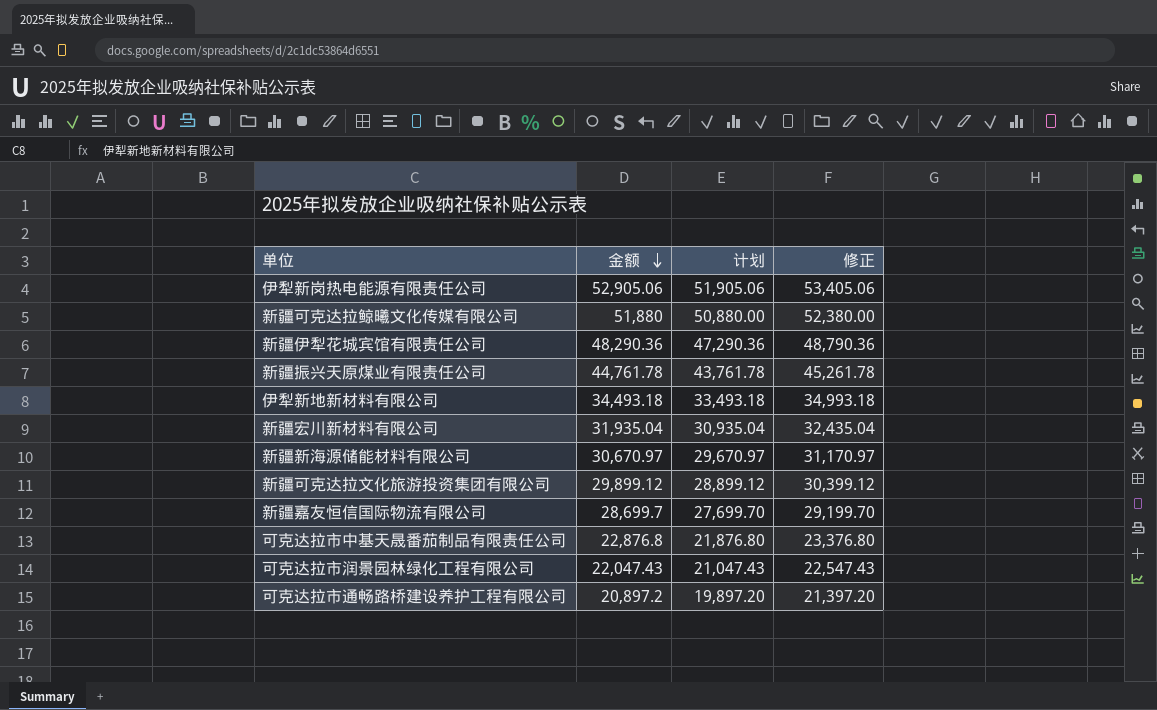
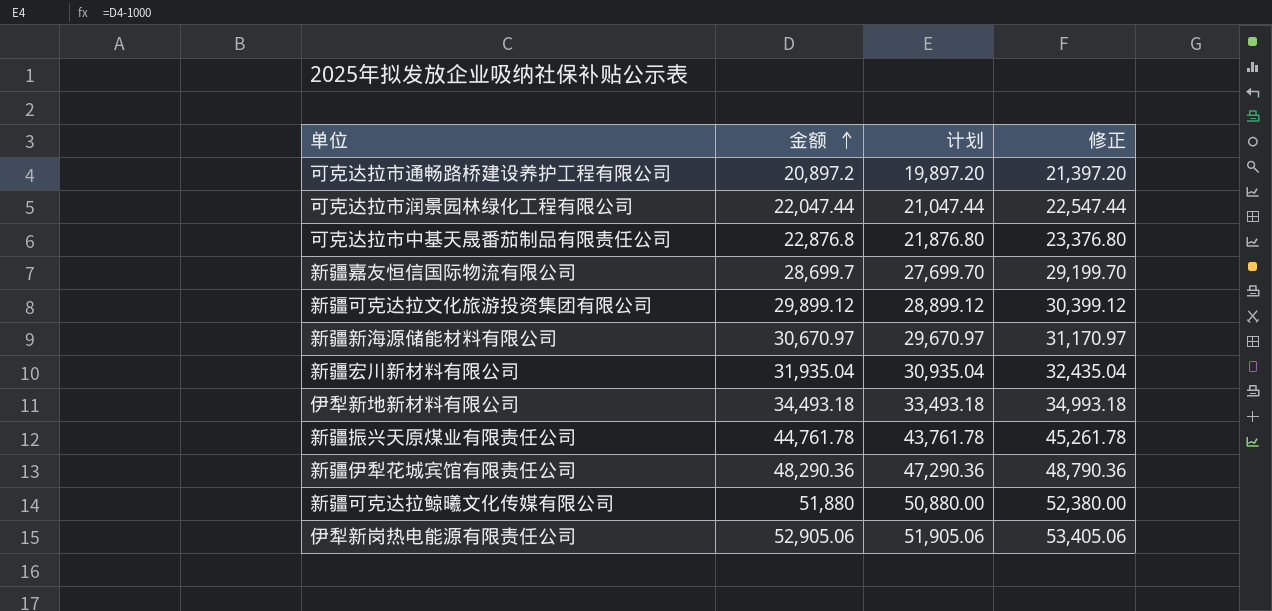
row order: 金额 descending -> 金额 ascending
可克达拉市润景园林绿化工程有限公司 | 金额: 22,047.43 -> 22,047.44
可克达拉市润景园林绿化工程有限公司 | 计划: 21,047.43 -> 21,047.44
可克达拉市润景园林绿化工程有限公司 | 修正: 22,547.43 -> 22,547.44

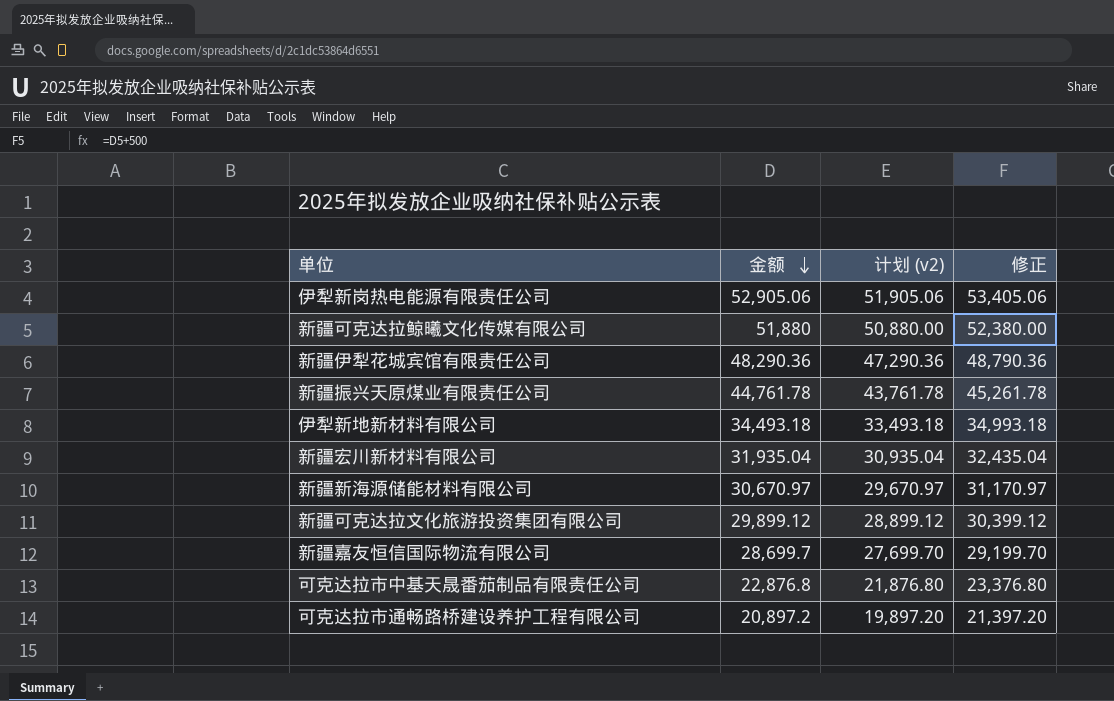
row order: 金额 ascending -> 金额 descending
column name: 计划 -> 计划 (v2)
row 可克达拉市润景园林绿化工程有限公司: 22,047.44 | 21,047.44 | 22,547.44 -> none

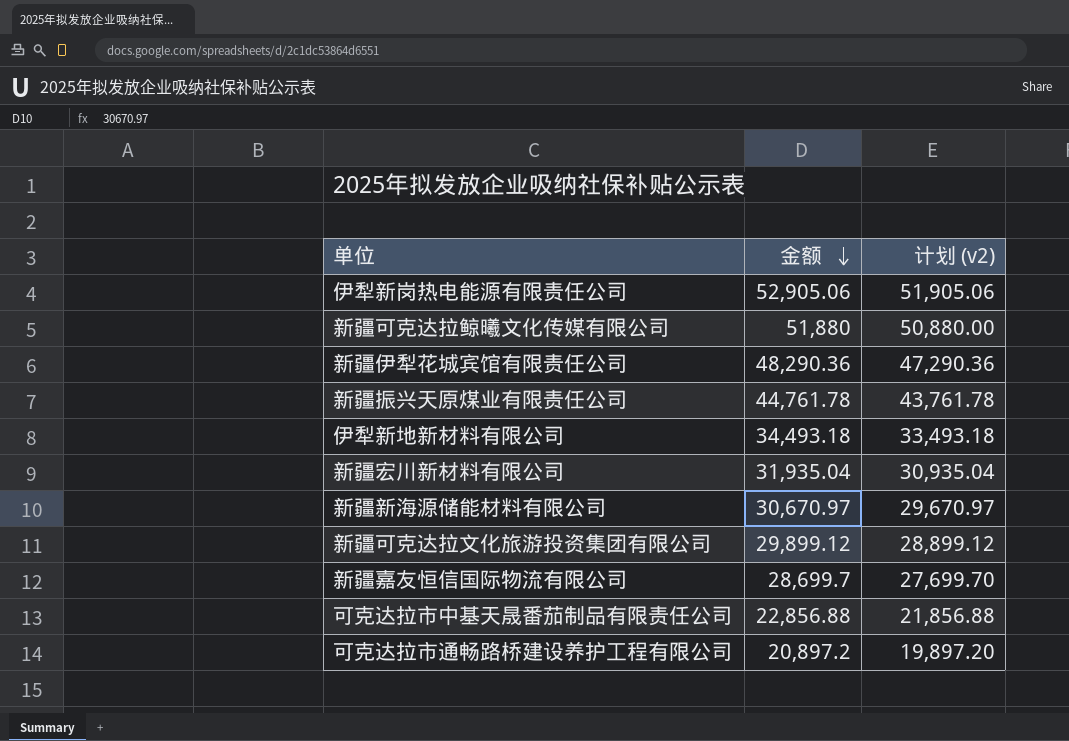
column 修正 | formula: [金额] + 500 -> none
可克达拉市中基天晟番茄制品有限责任公司 | 金额: 22,876.8 -> 22,856.88
可克达拉市中基天晟番茄制品有限责任公司 | 计划 (v2): 21,876.80 -> 21,856.88

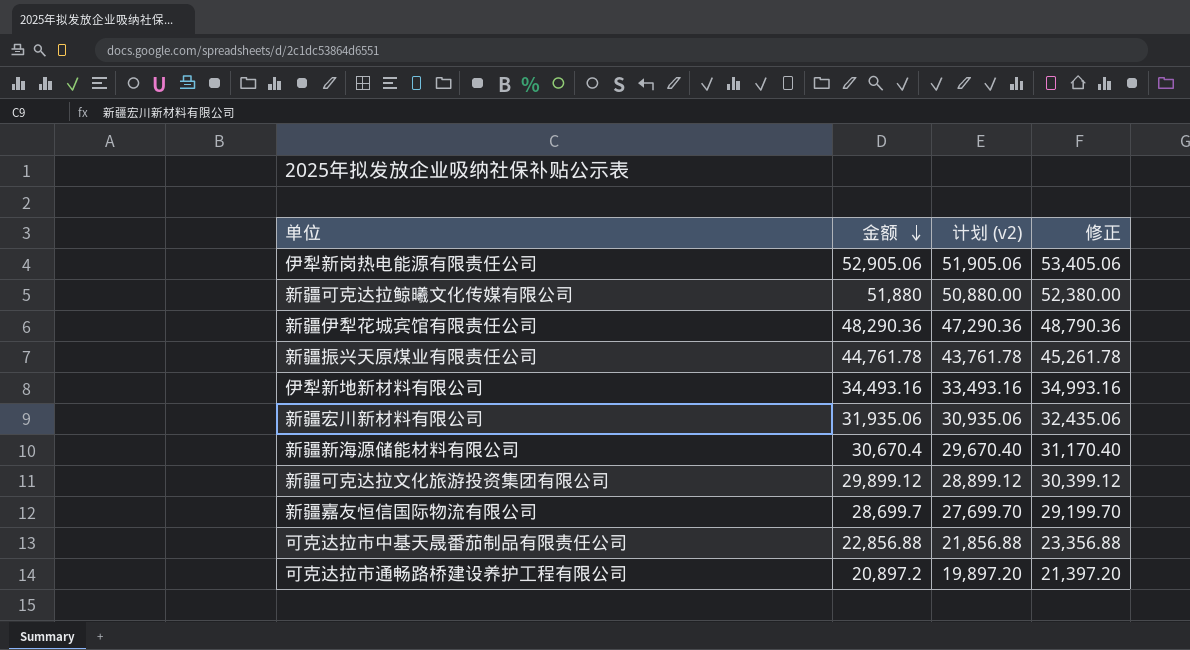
column 修正 | formula: none -> [金额] + 500
伊犁新地新材料有限公司 | 金额: 34,493.18 -> 34,493.16
伊犁新地新材料有限公司 | 计划 (v2): 33,493.18 -> 33,493.16
新疆宏川新材料有限公司 | 金额: 31,935.04 -> 31,935.06
新疆宏川新材料有限公司 | 计划 (v2): 30,935.04 -> 30,935.06
新疆新海源储能材料有限公司 | 金额: 30,670.97 -> 30,670.4
新疆新海源储能材料有限公司 | 计划 (v2): 29,670.97 -> 29,670.40

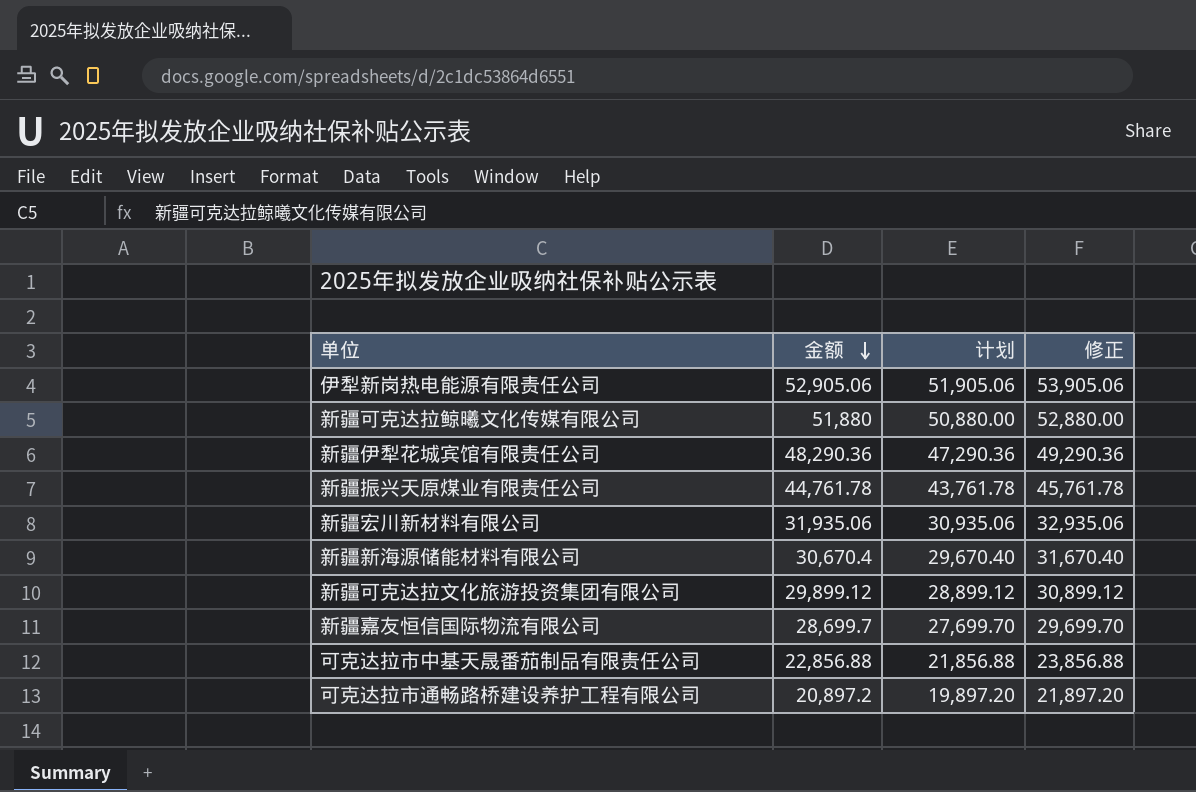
column name: 计划 (v2) -> 计划
column 修正 | formula: [金额] + 500 -> [金额] + 1000
row 伊犁新地新材料有限公司: 34,493.16 | 33,493.16 | 34,993.16 -> none

